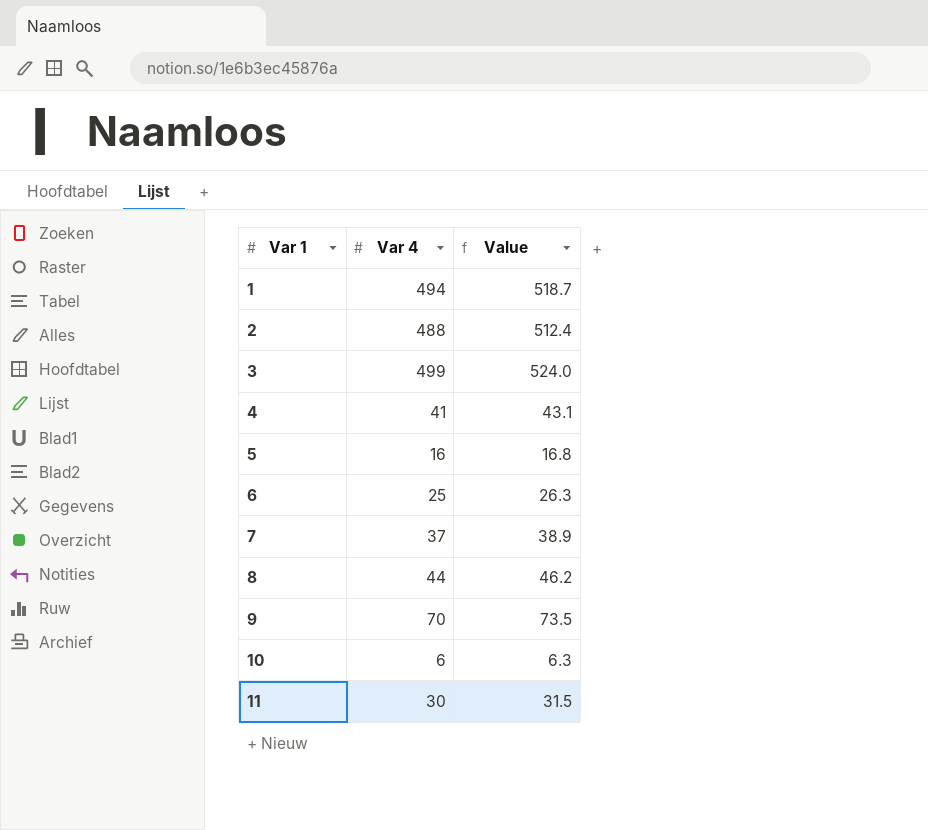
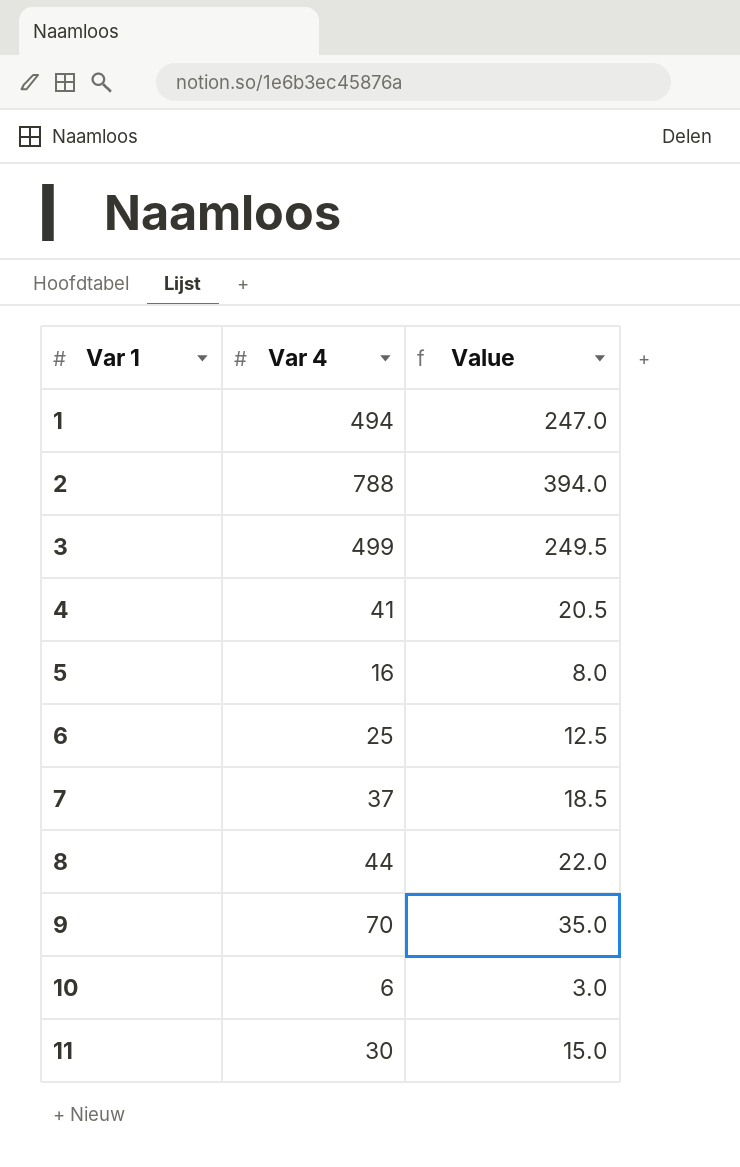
column Value | formula: [Var 4] * 1.05 -> [Var 4] * 0.5
2 | Var 4: 488 -> 788

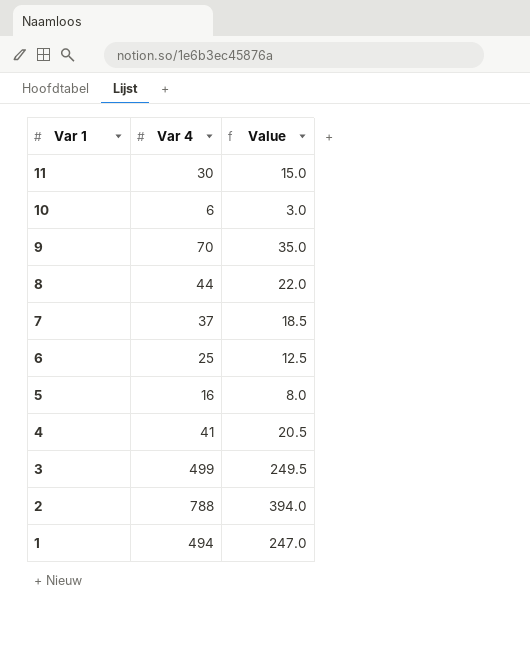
row order: Var 1 ascending -> Var 1 descending

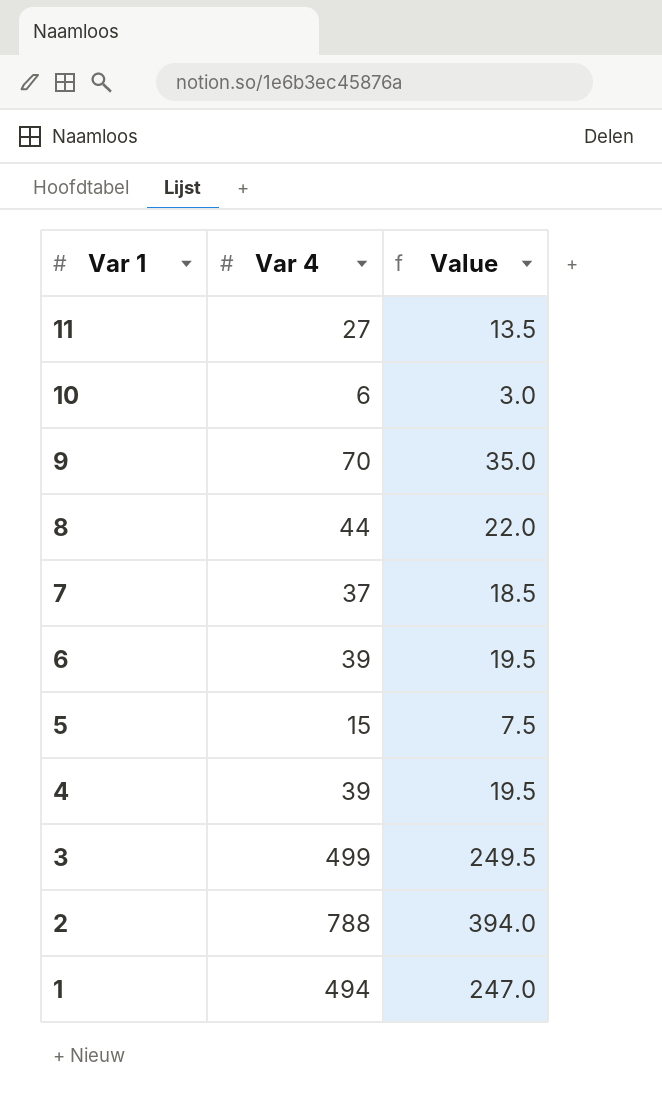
11 | Var 4: 30 -> 27
11 | Value: 15.0 -> 13.5
6 | Var 4: 25 -> 39
6 | Value: 12.5 -> 19.5
5 | Var 4: 16 -> 15
5 | Value: 8.0 -> 7.5
4 | Var 4: 41 -> 39
4 | Value: 20.5 -> 19.5

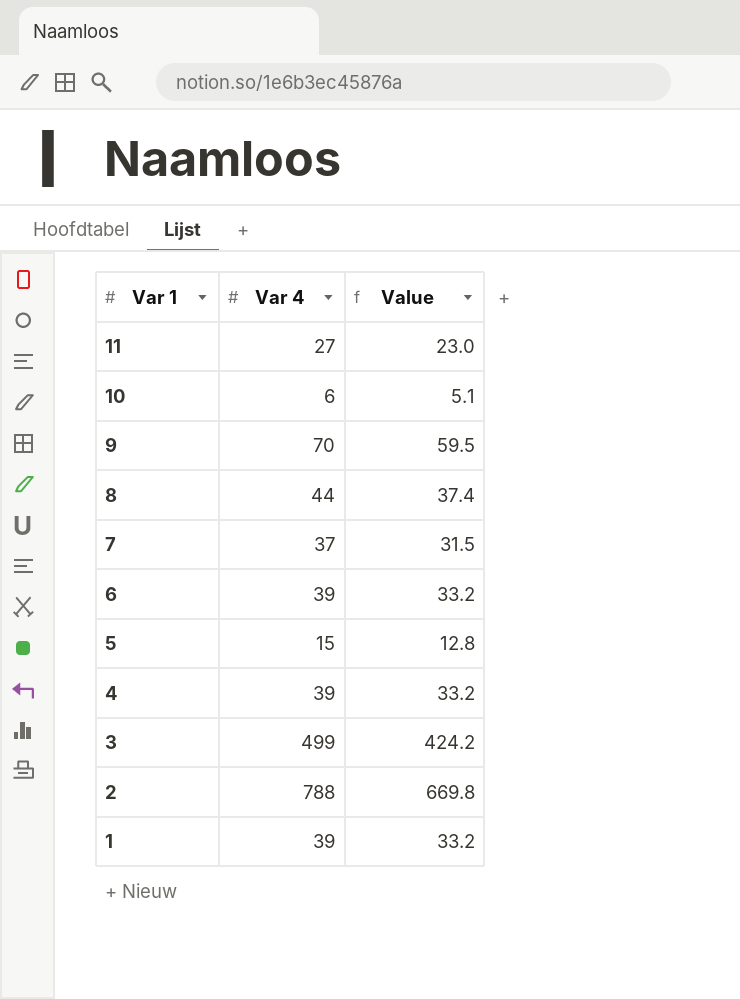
column Value | formula: [Var 4] * 0.5 -> [Var 4] * 0.85
1 | Var 4: 494 -> 39

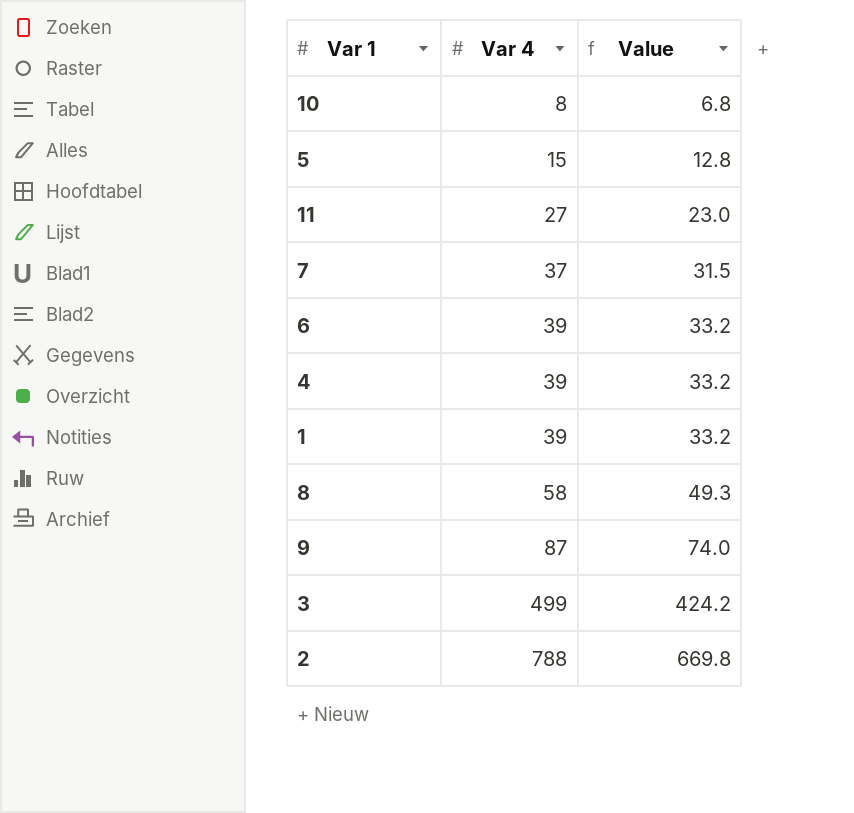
row order: Var 1 descending -> Var 4 ascending
10 | Var 4: 6 -> 8
10 | Value: 5.1 -> 6.8
8 | Var 4: 44 -> 58
8 | Value: 37.4 -> 49.3
9 | Var 4: 70 -> 87
9 | Value: 59.5 -> 74.0

